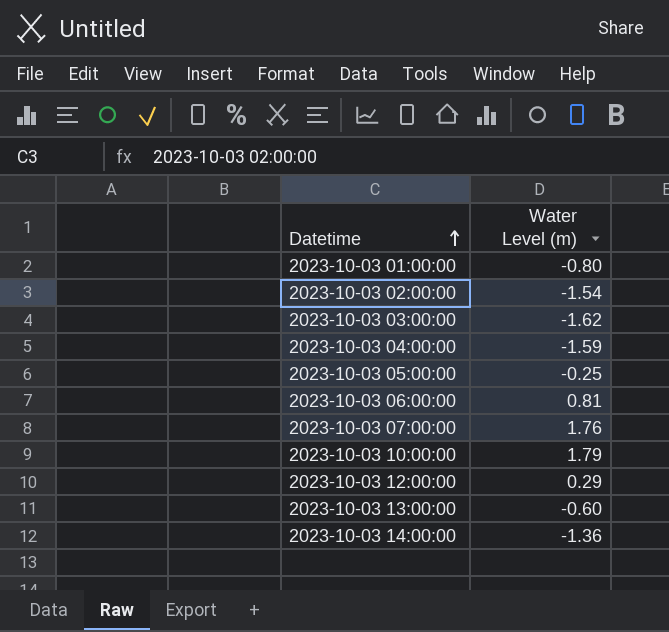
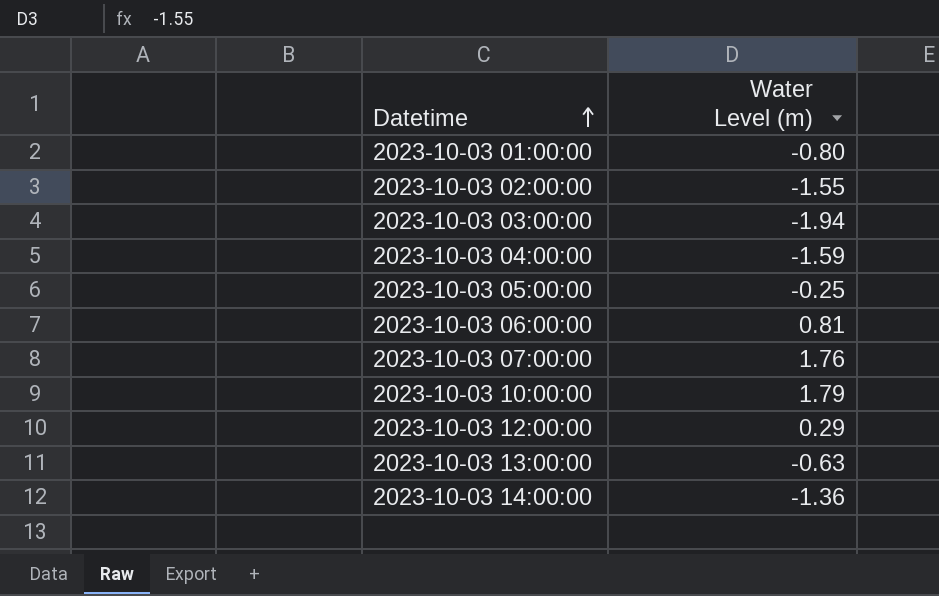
2023-10-03 02:00:00 | Water Level (m): -1.54 -> -1.55
2023-10-03 03:00:00 | Water Level (m): -1.62 -> -1.94
2023-10-03 13:00:00 | Water Level (m): -0.60 -> -0.63

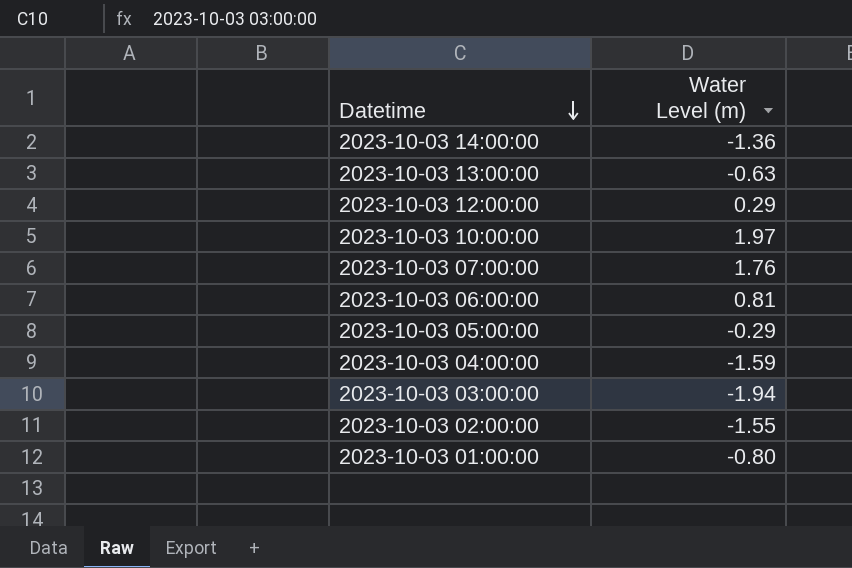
row order: Datetime ascending -> Datetime descending
2023-10-03 10:00:00 | Water Level (m): 1.79 -> 1.97
2023-10-03 05:00:00 | Water Level (m): -0.25 -> -0.29

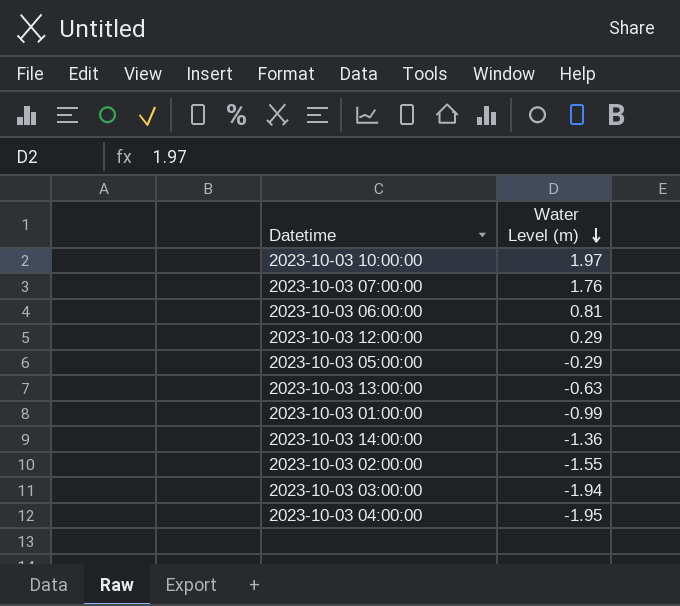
row order: Datetime descending -> Water Level (m) descending
2023-10-03 01:00:00 | Water Level (m): -0.80 -> -0.99
2023-10-03 04:00:00 | Water Level (m): -1.59 -> -1.95

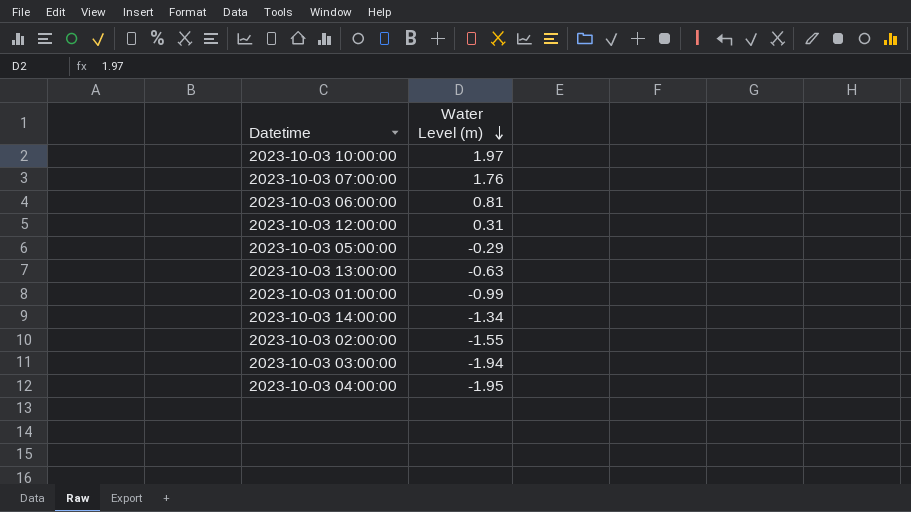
2023-10-03 12:00:00 | Water Level (m): 0.29 -> 0.31
2023-10-03 14:00:00 | Water Level (m): -1.36 -> -1.34

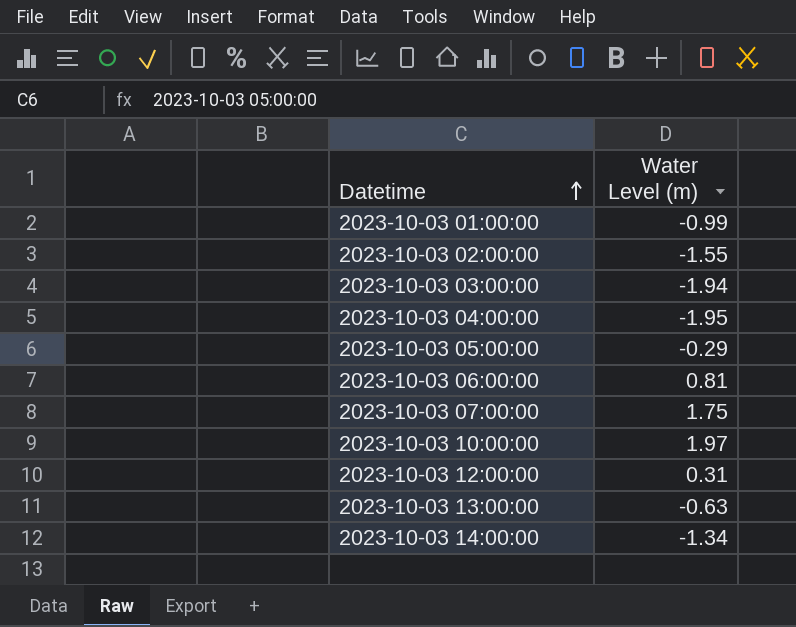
row order: Water Level (m) descending -> Datetime ascending
2023-10-03 07:00:00 | Water Level (m): 1.76 -> 1.75

